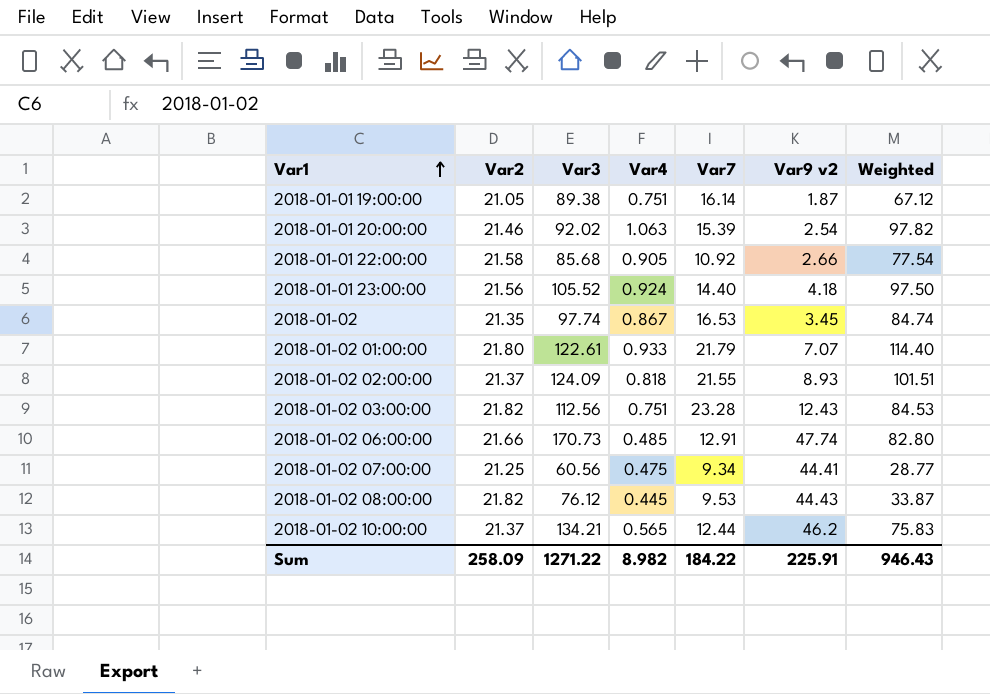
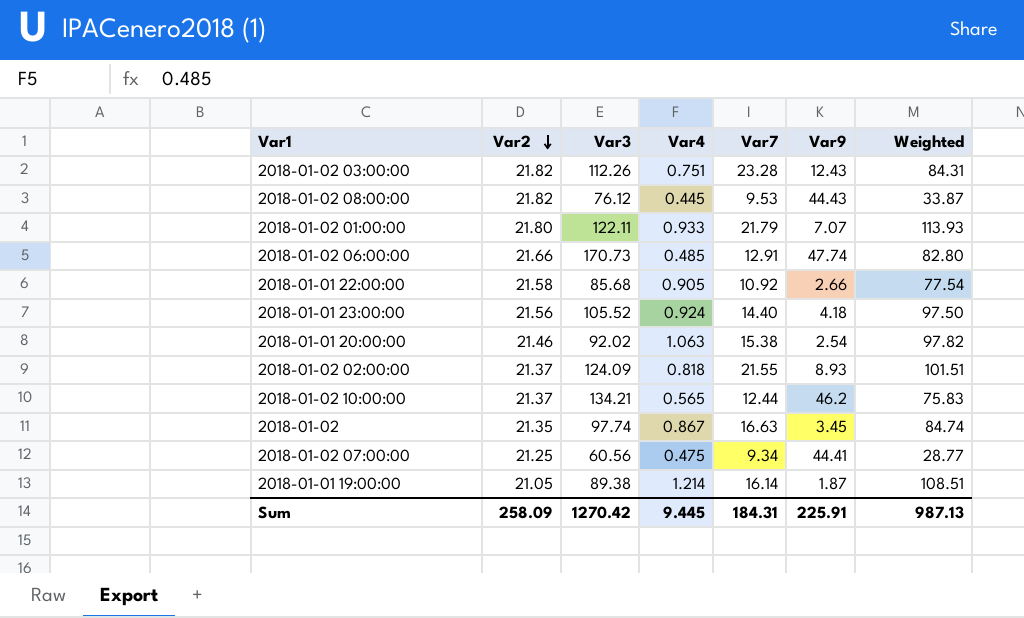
row order: Var1 ascending -> Var2 descending
column name: Var9 v2 -> Var9
2018-01-02 03:00:00 | Var3: 112.56 -> 112.26
2018-01-02 03:00:00 | Weighted: 84.53 -> 84.31
2018-01-02 01:00:00 | Var3: 122.61 -> 122.11
2018-01-02 01:00:00 | Weighted: 114.40 -> 113.93
2018-01-01 20:00:00 | Var7: 15.39 -> 15.38
2018-01-02 | Var7: 16.53 -> 16.63
2018-01-01 19:00:00 | Var4: 0.751 -> 1.214
2018-01-01 19:00:00 | Weighted: 67.12 -> 108.51
Sum | Var3: 1271.22 -> 1270.42
Sum | Var4: 8.982 -> 9.445
Sum | Var7: 184.22 -> 184.31
Sum | Weighted: 946.43 -> 987.13

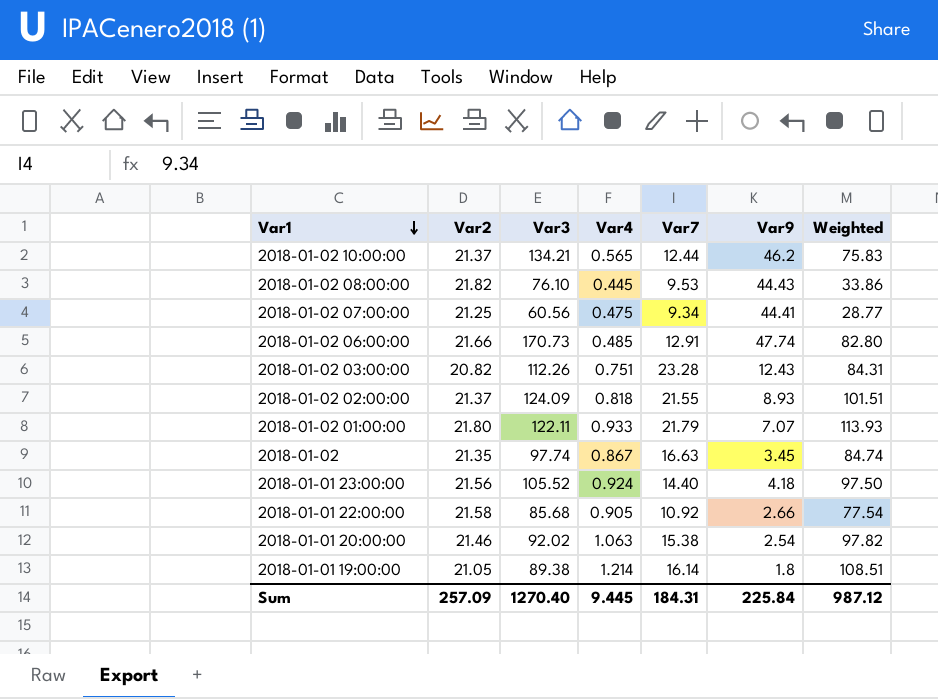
row order: Var2 descending -> Var1 descending
2018-01-02 08:00:00 | Var3: 76.12 -> 76.10
2018-01-02 08:00:00 | Weighted: 33.87 -> 33.86
2018-01-02 03:00:00 | Var2: 21.82 -> 20.82
2018-01-01 19:00:00 | Var9: 1.87 -> 1.8
Sum | Var2: 258.09 -> 257.09
Sum | Var3: 1270.42 -> 1270.40
Sum | Var9: 225.91 -> 225.84
Sum | Weighted: 987.13 -> 987.12

